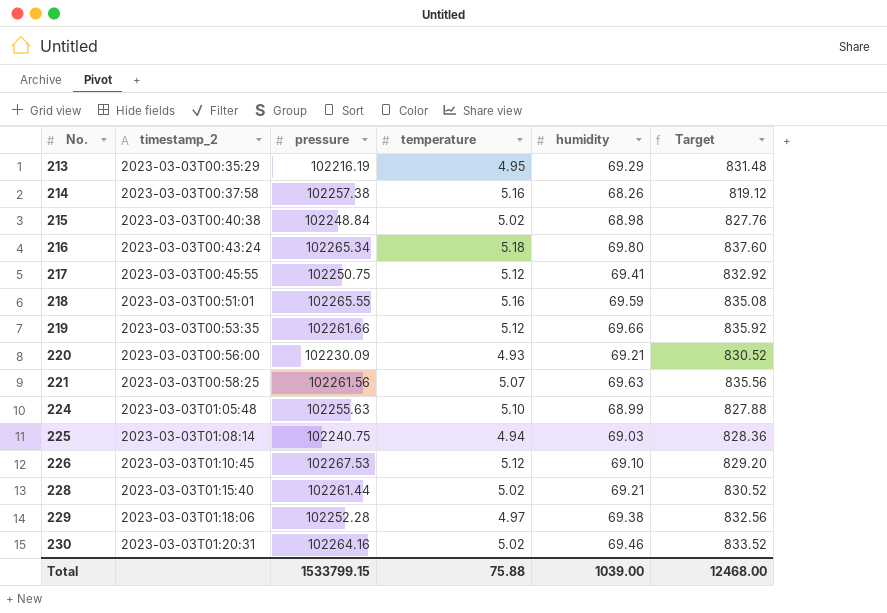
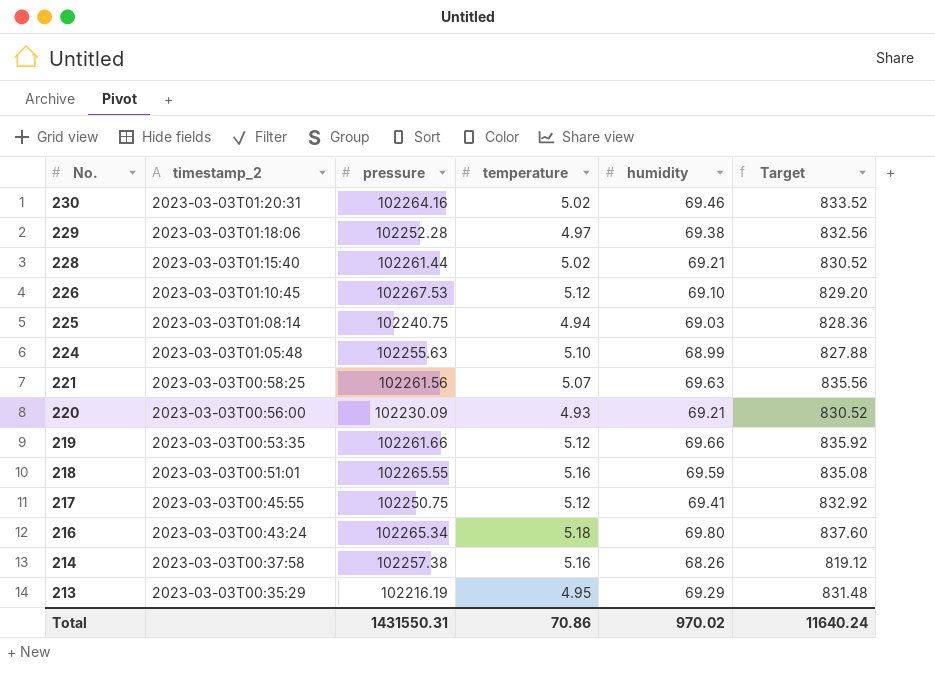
row order: No. ascending -> No. descending
row 215: 2023-03-03T00:40:38 | 102248.84 | 5.02 | 68.98 | 827.76 -> none
Total | pressure: 1533799.15 -> 1431550.31
Total | temperature: 75.88 -> 70.86
Total | humidity: 1039.00 -> 970.02
Total | Target: 12468.00 -> 11640.24

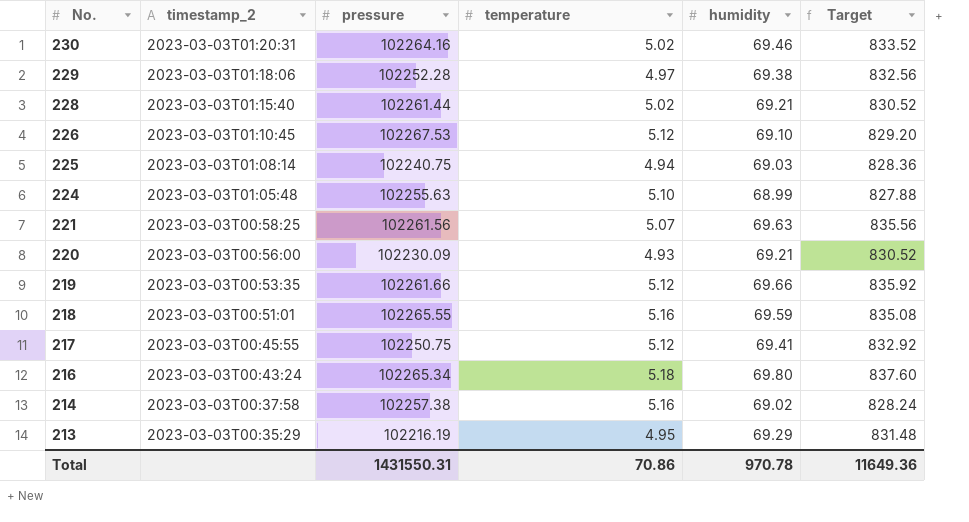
214 | humidity: 68.26 -> 69.02
214 | Target: 819.12 -> 828.24
Total | humidity: 970.02 -> 970.78
Total | Target: 11640.24 -> 11649.36

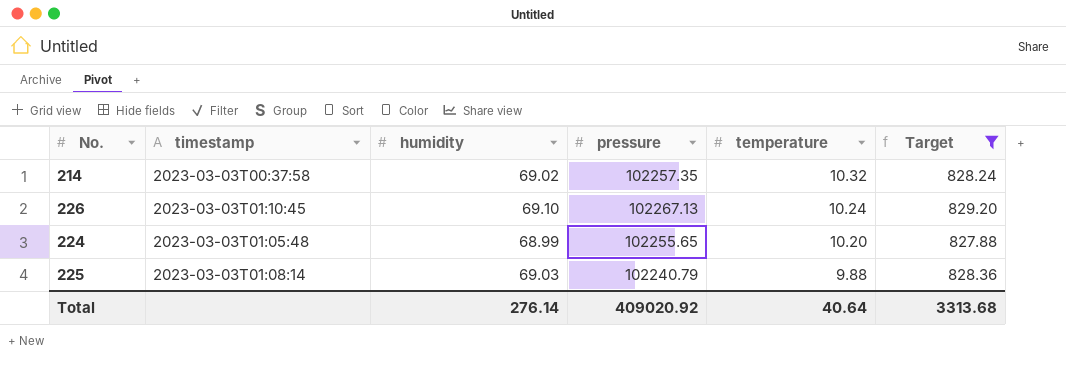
filter: none -> Target <= 829.20
row order: No. descending -> temperature descending
column name: timestamp_2 -> timestamp
column humidity | position: 5 -> 3
214 | pressure: 102257.38 -> 102257.35
214 | temperature: 5.16 -> 10.32
226 | pressure: 102267.53 -> 102267.13
226 | temperature: 5.12 -> 10.24
224 | pressure: 102255.63 -> 102255.65
224 | temperature: 5.10 -> 10.20
225 | pressure: 102240.75 -> 102240.79
225 | temperature: 4.94 -> 9.88
Total | humidity: 970.78 -> 276.14
Total | pressure: 1431550.31 -> 409020.92
Total | temperature: 70.86 -> 40.64
Total | Target: 11649.36 -> 3313.68

